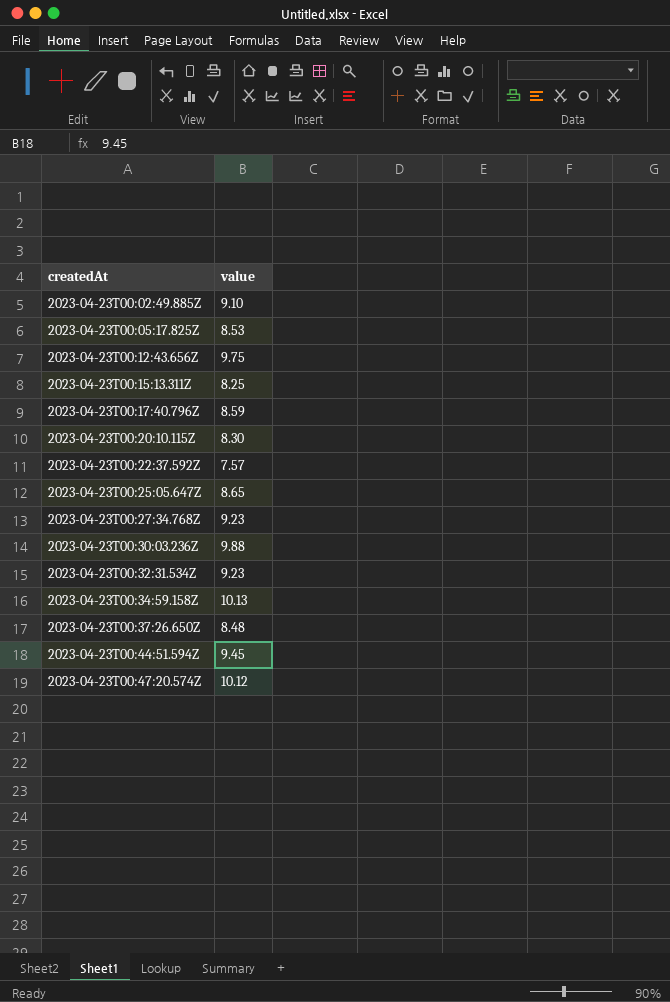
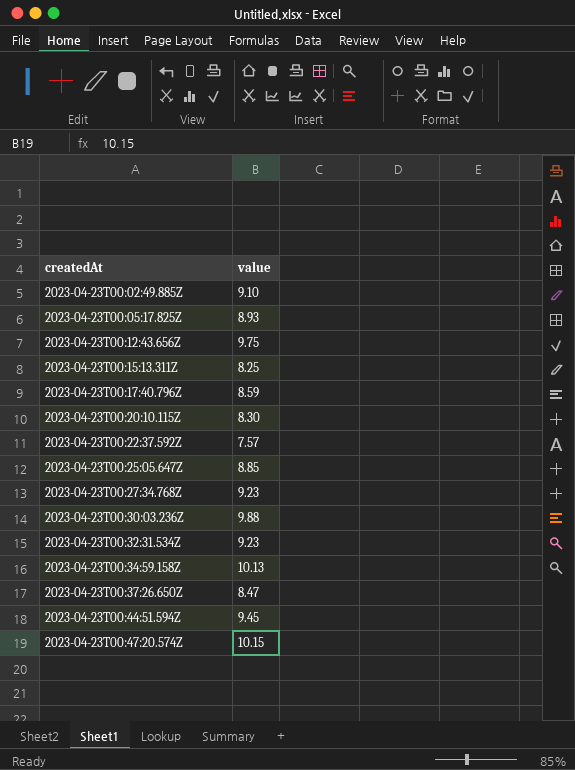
2023-04-23T00:05:17.825Z | value: 8.53 -> 8.93
2023-04-23T00:25:05.647Z | value: 8.65 -> 8.85
2023-04-23T00:37:26.650Z | value: 8.48 -> 8.47
2023-04-23T00:47:20.574Z | value: 10.12 -> 10.15

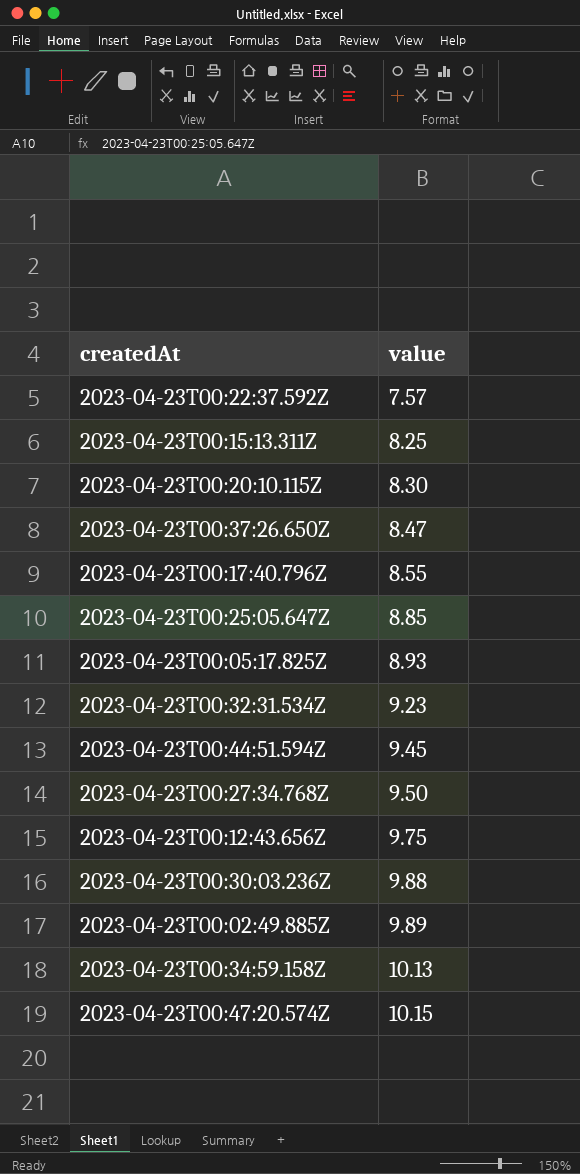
row order: createdAt ascending -> value ascending
2023-04-23T00:17:40.796Z | value: 8.59 -> 8.55
2023-04-23T00:27:34.768Z | value: 9.23 -> 9.50
2023-04-23T00:02:49.885Z | value: 9.10 -> 9.89

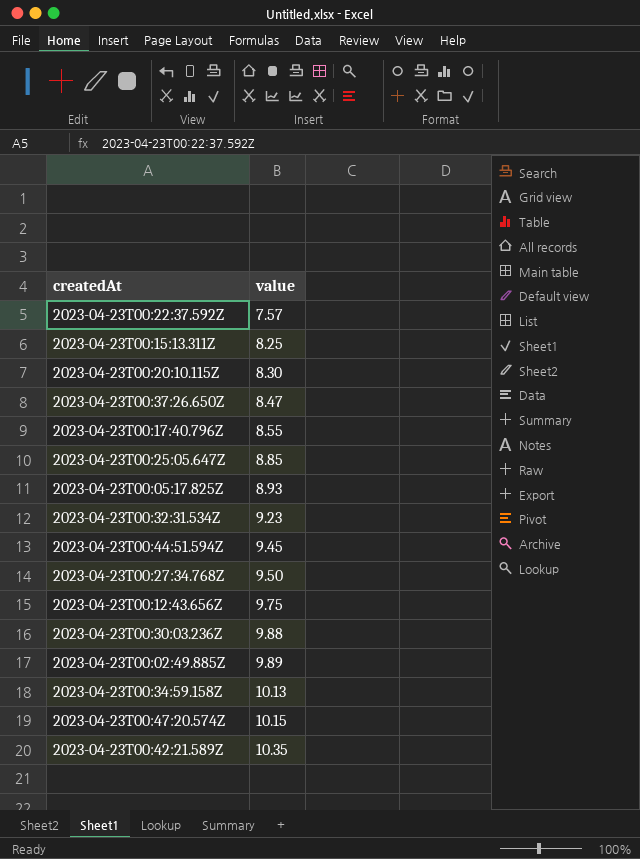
row 2023-04-23T00:42:21.589Z: none -> 10.35

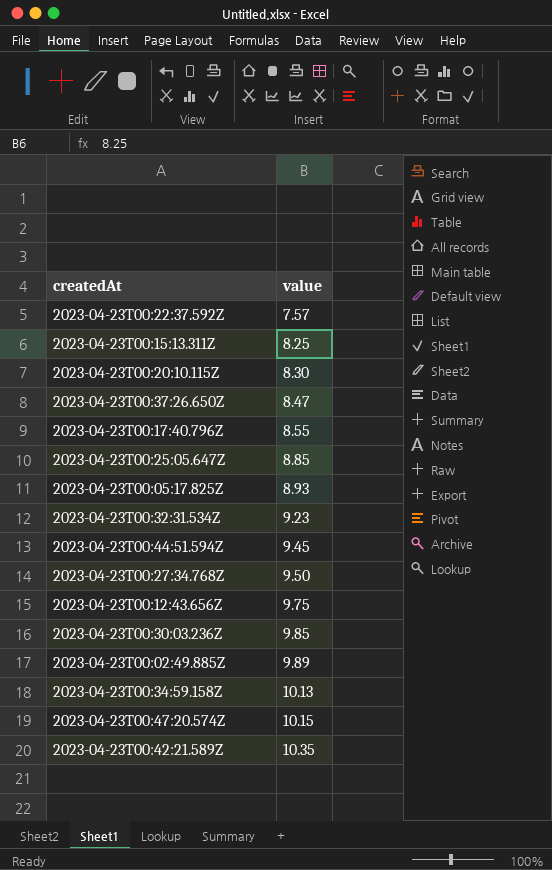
2023-04-23T00:30:03.236Z | value: 9.88 -> 9.85

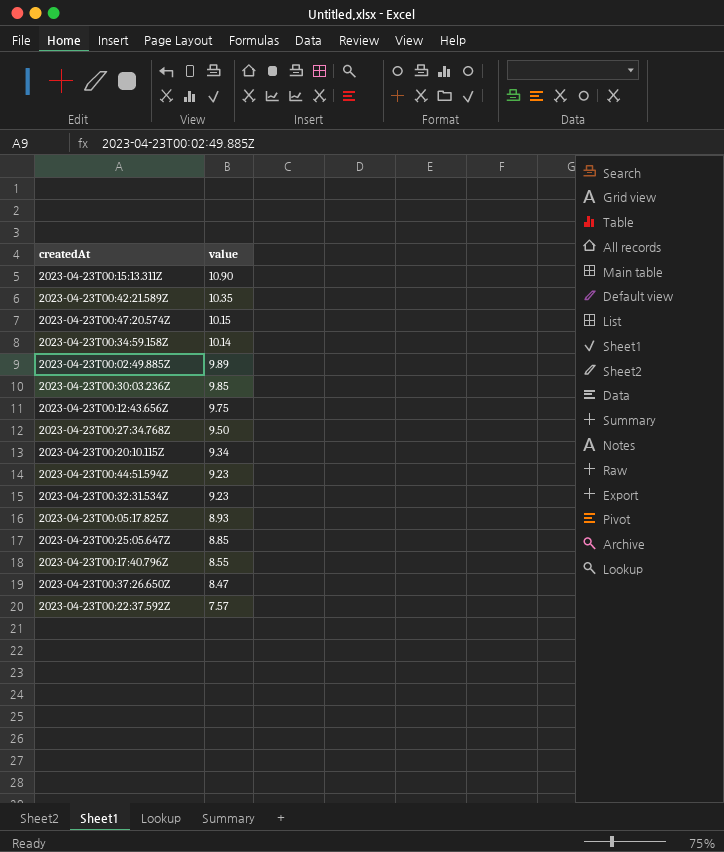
row order: value ascending -> value descending
2023-04-23T00:15:13.311Z | value: 8.25 -> 10.90
2023-04-23T00:34:59.158Z | value: 10.13 -> 10.14
2023-04-23T00:20:10.115Z | value: 8.30 -> 9.34
2023-04-23T00:44:51.594Z | value: 9.45 -> 9.23

